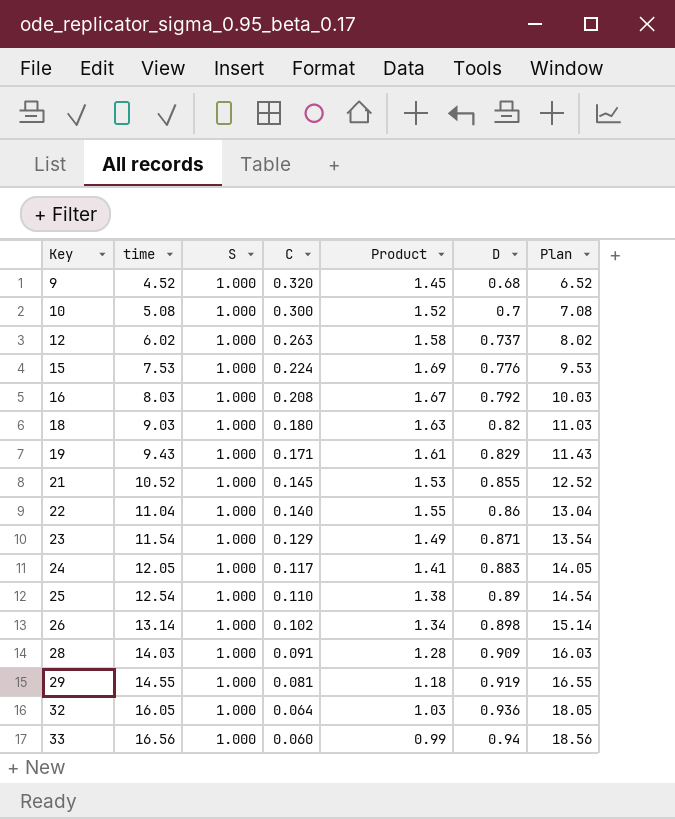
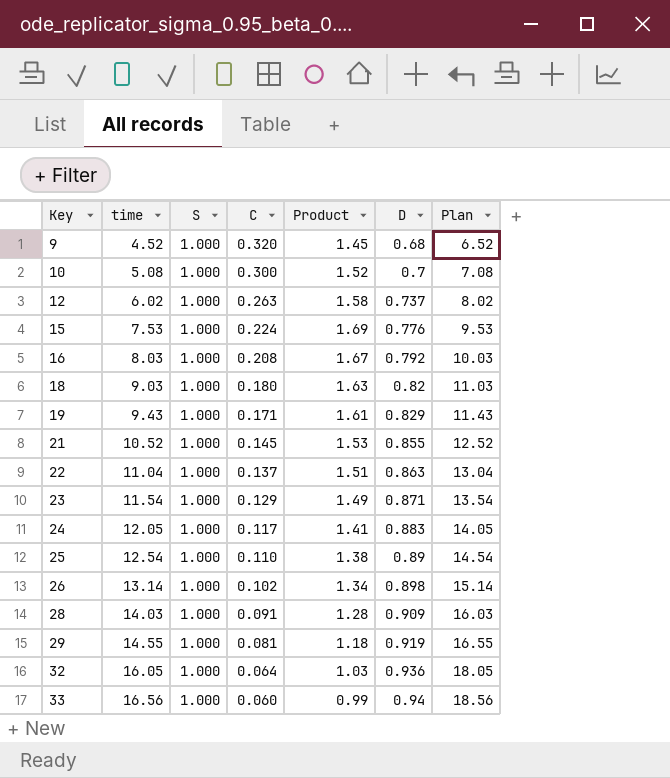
22 | C: 0.140 -> 0.137
22 | Product: 1.55 -> 1.51
22 | D: 0.86 -> 0.863

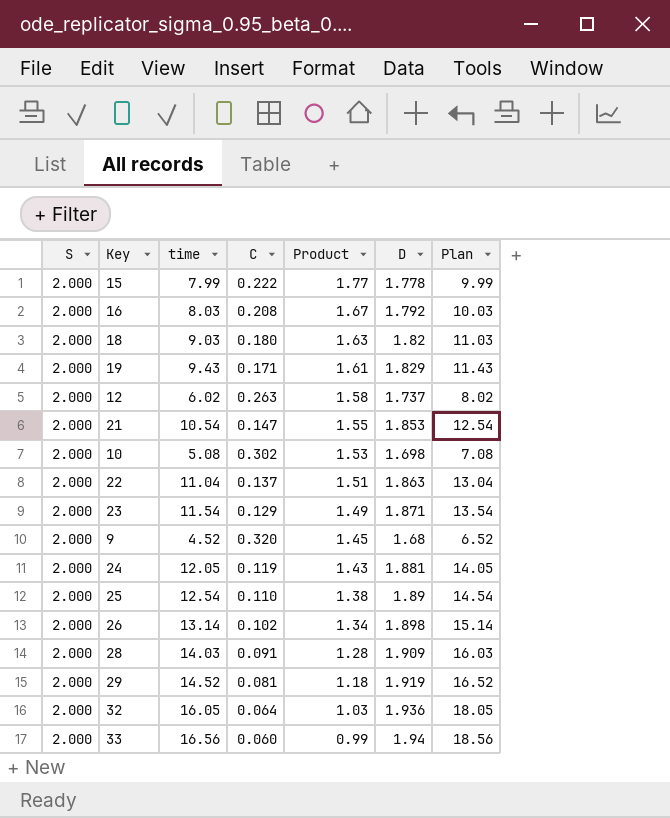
row order: Key ascending -> Product descending
column S | position: 3 -> 1
15 | S: 1.000 -> 2.000
15 | time: 7.53 -> 7.99
15 | C: 0.224 -> 0.222
15 | Product: 1.69 -> 1.77
15 | D: 0.776 -> 1.778
15 | Plan: 9.53 -> 9.99
16 | S: 1.000 -> 2.000
16 | D: 0.792 -> 1.792
18 | S: 1.000 -> 2.000
18 | D: 0.82 -> 1.82
19 | S: 1.000 -> 2.000
19 | D: 0.829 -> 1.829
12 | S: 1.000 -> 2.000
12 | D: 0.737 -> 1.737
21 | S: 1.000 -> 2.000
21 | time: 10.52 -> 10.54
21 | C: 0.145 -> 0.147
21 | Product: 1.53 -> 1.55
21 | D: 0.855 -> 1.853
21 | Plan: 12.52 -> 12.54
10 | S: 1.000 -> 2.000
10 | C: 0.300 -> 0.302
10 | Product: 1.52 -> 1.53
10 | D: 0.7 -> 1.698
22 | S: 1.000 -> 2.000
22 | D: 0.863 -> 1.863
23 | S: 1.000 -> 2.000
23 | D: 0.871 -> 1.871
9 | S: 1.000 -> 2.000
9 | D: 0.68 -> 1.68
24 | S: 1.000 -> 2.000
24 | C: 0.117 -> 0.119
24 | Product: 1.41 -> 1.43
24 | D: 0.883 -> 1.881
25 | S: 1.000 -> 2.000
25 | D: 0.89 -> 1.89
26 | S: 1.000 -> 2.000
26 | D: 0.898 -> 1.898
28 | S: 1.000 -> 2.000
28 | D: 0.909 -> 1.909
29 | S: 1.000 -> 2.000
29 | time: 14.55 -> 14.52
29 | D: 0.919 -> 1.919
29 | Plan: 16.55 -> 16.52
32 | S: 1.000 -> 2.000
32 | D: 0.936 -> 1.936
33 | S: 1.000 -> 2.000
33 | D: 0.94 -> 1.94

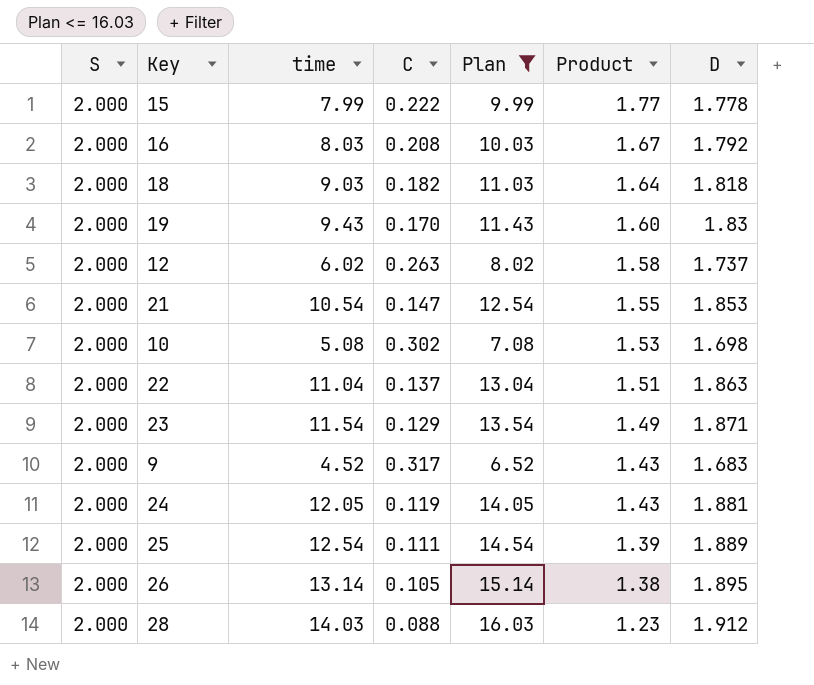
filter: none -> Plan <= 16.03
column Plan | position: 7 -> 5
18 | C: 0.180 -> 0.182
18 | Product: 1.63 -> 1.64
18 | D: 1.82 -> 1.818
19 | C: 0.171 -> 0.170
19 | Product: 1.61 -> 1.60
19 | D: 1.829 -> 1.83
9 | C: 0.320 -> 0.317
9 | Product: 1.45 -> 1.43
9 | D: 1.68 -> 1.683
25 | C: 0.110 -> 0.111
25 | Product: 1.38 -> 1.39
25 | D: 1.89 -> 1.889
26 | C: 0.102 -> 0.105
26 | Product: 1.34 -> 1.38
26 | D: 1.898 -> 1.895
28 | C: 0.091 -> 0.088
28 | Product: 1.28 -> 1.23
28 | D: 1.909 -> 1.912

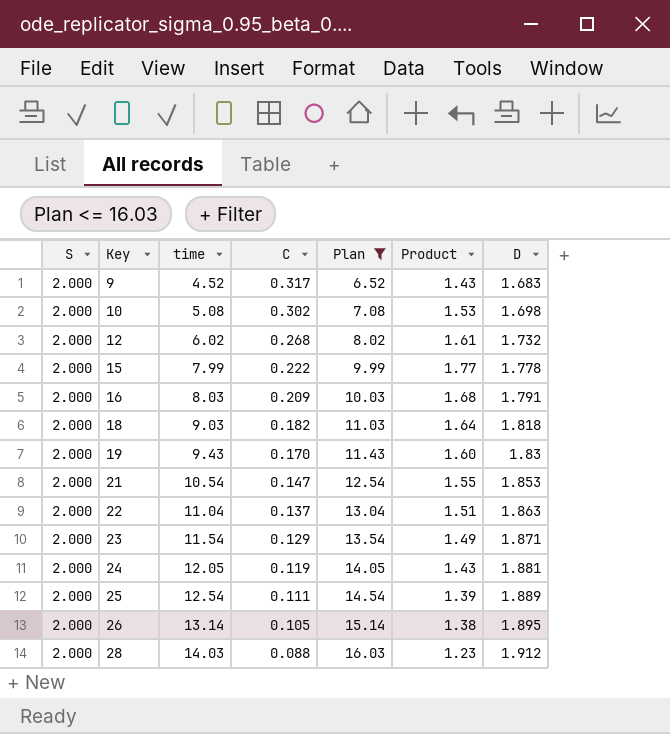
row order: Product descending -> Key ascending
12 | C: 0.263 -> 0.268
12 | Product: 1.58 -> 1.61
12 | D: 1.737 -> 1.732
16 | C: 0.208 -> 0.209
16 | Product: 1.67 -> 1.68
16 | D: 1.792 -> 1.791

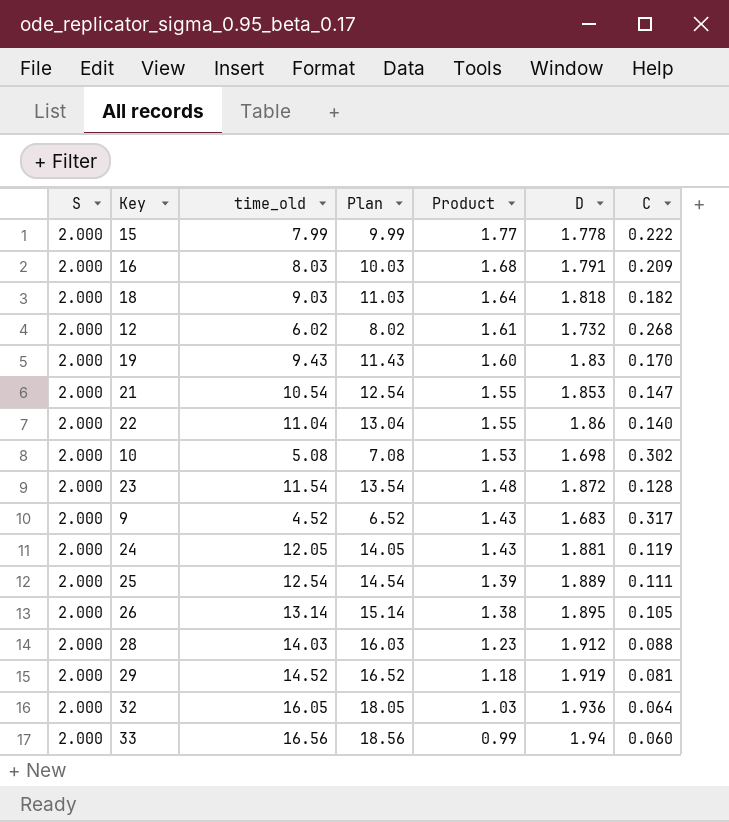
filter: Plan <= 16.03 -> none
row order: Key ascending -> Product descending
column name: time -> time_old
column C | position: 4 -> 7
22 | Product: 1.51 -> 1.55
22 | D: 1.863 -> 1.86
22 | C: 0.137 -> 0.140
23 | Product: 1.49 -> 1.48
23 | D: 1.871 -> 1.872
23 | C: 0.129 -> 0.128

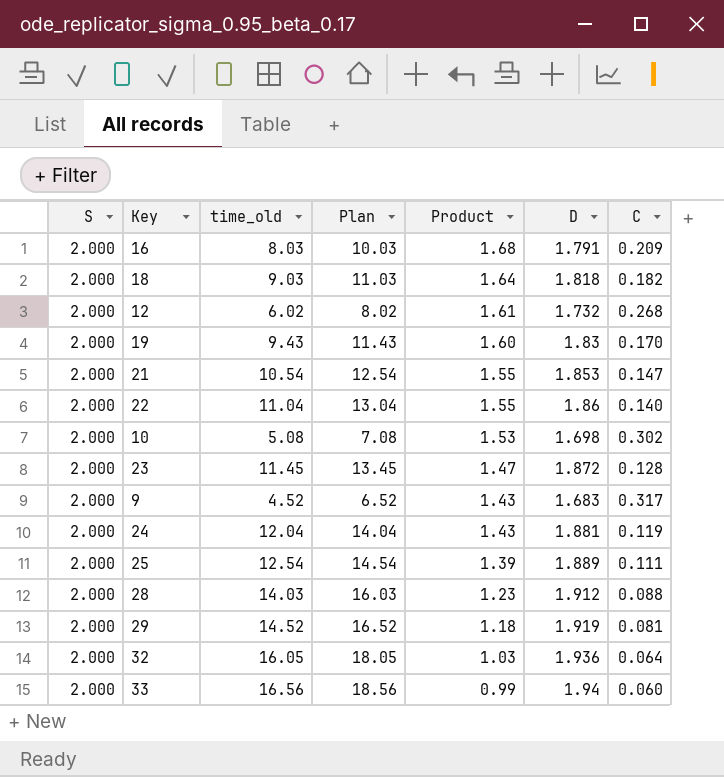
row 15: 2.000 | 7.99 | 9.99 | 1.77 | 1.778 | 0.222 -> none
row 26: 2.000 | 13.14 | 15.14 | 1.38 | 1.895 | 0.105 -> none
23 | time_old: 11.54 -> 11.45
23 | Plan: 13.54 -> 13.45
23 | Product: 1.48 -> 1.47
24 | time_old: 12.05 -> 12.04
24 | Plan: 14.05 -> 14.04

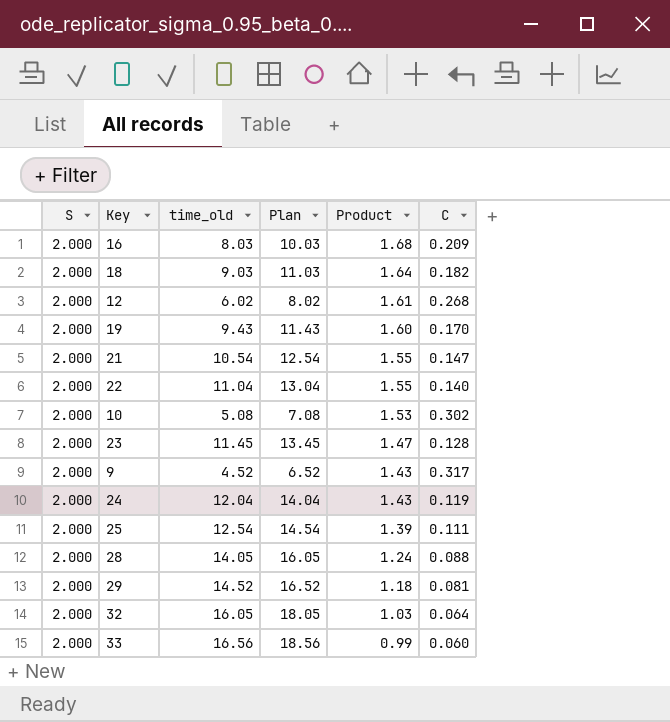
column D | formula: [S] - [C] -> none
28 | time_old: 14.03 -> 14.05
28 | Plan: 16.03 -> 16.05
28 | Product: 1.23 -> 1.24

